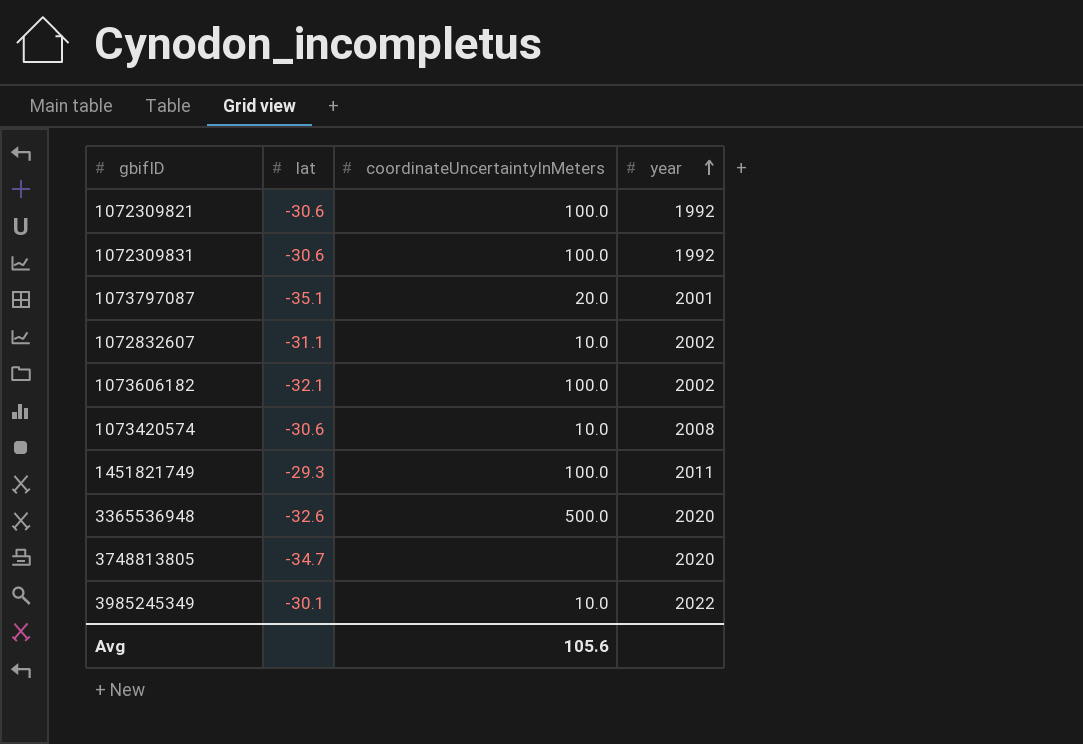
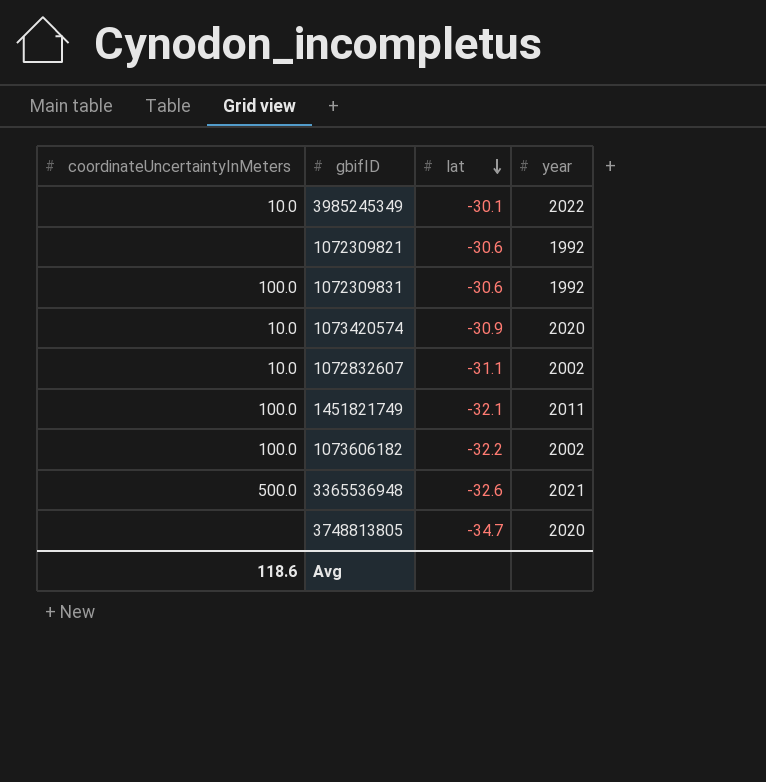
row order: year ascending -> lat descending
column coordinateUncertaintyInMeters | position: 3 -> 1
row 1073797087: -35.1 | 20.0 | 2001 -> none
1072309821 | coordinateUncertaintyInMeters: 100.0 -> none
1073420574 | lat: -30.6 -> -30.9
1073420574 | year: 2008 -> 2020
1451821749 | lat: -29.3 -> -32.1
1073606182 | lat: -32.1 -> -32.2
3365536948 | year: 2020 -> 2021
Avg | coordinateUncertaintyInMeters: 105.6 -> 118.6

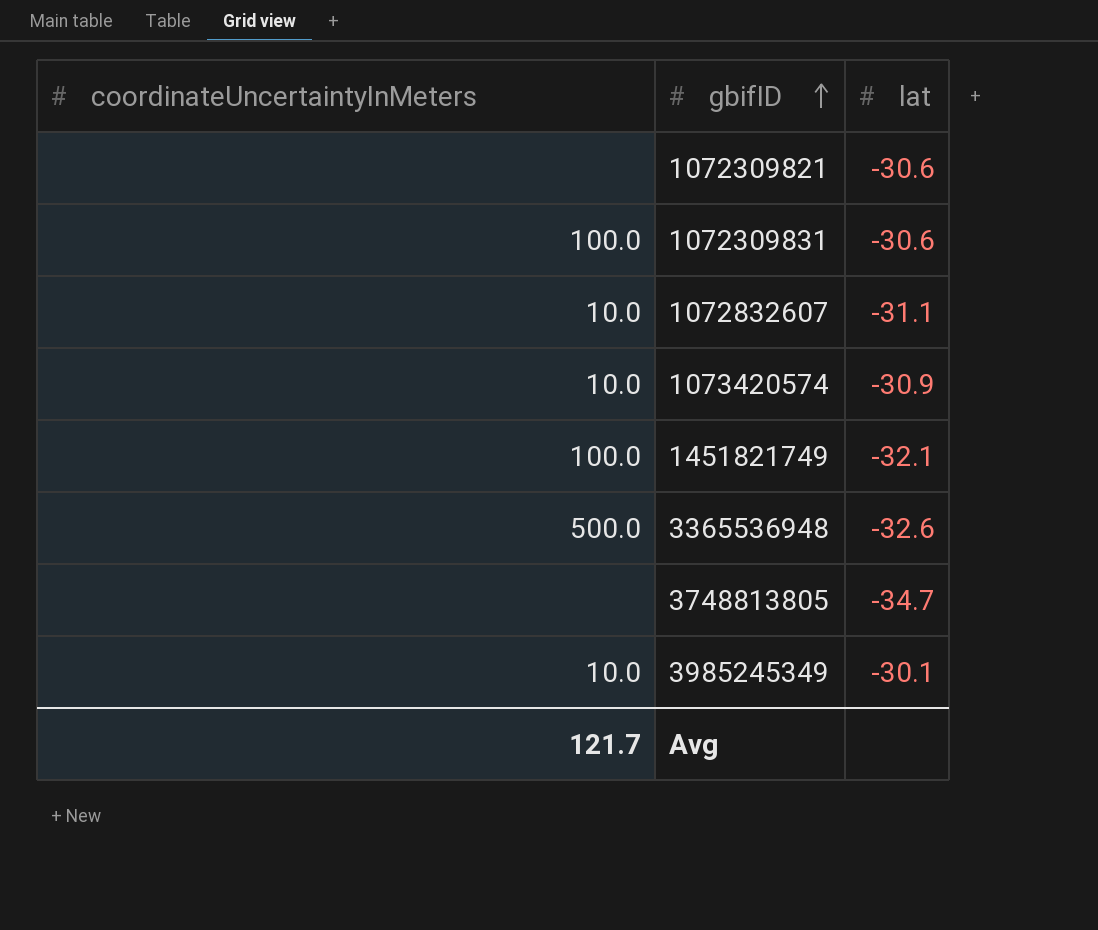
row order: lat descending -> gbifID ascending
column year | position: 4 -> none
row 1073606182: 100.0 | -32.2 | 2002 -> none
Avg | coordinateUncertaintyInMeters: 118.6 -> 121.7

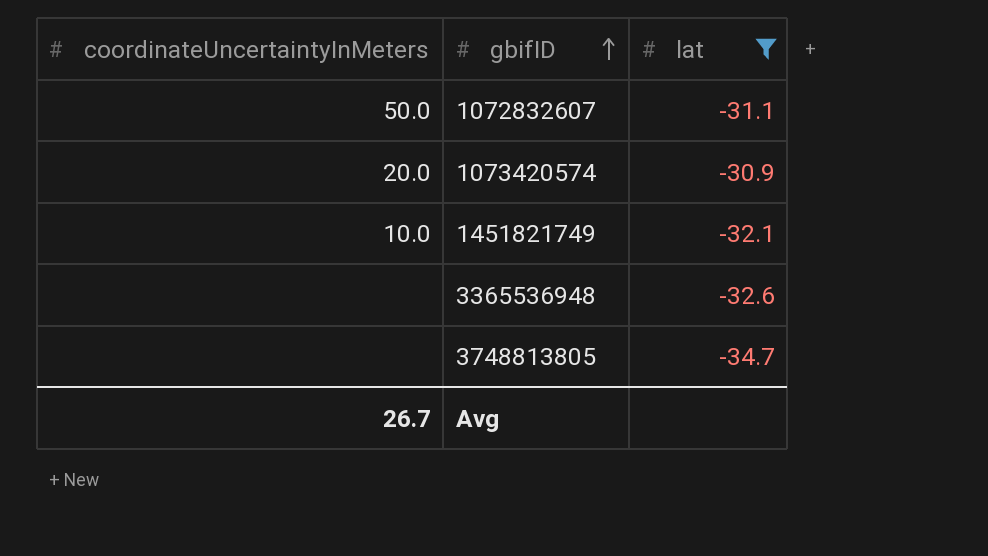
filter: none -> lat <= -30.9
1072832607 | coordinateUncertaintyInMeters: 10.0 -> 50.0
1073420574 | coordinateUncertaintyInMeters: 10.0 -> 20.0
1451821749 | coordinateUncertaintyInMeters: 100.0 -> 10.0
3365536948 | coordinateUncertaintyInMeters: 500.0 -> none
Avg | coordinateUncertaintyInMeters: 121.7 -> 26.7

